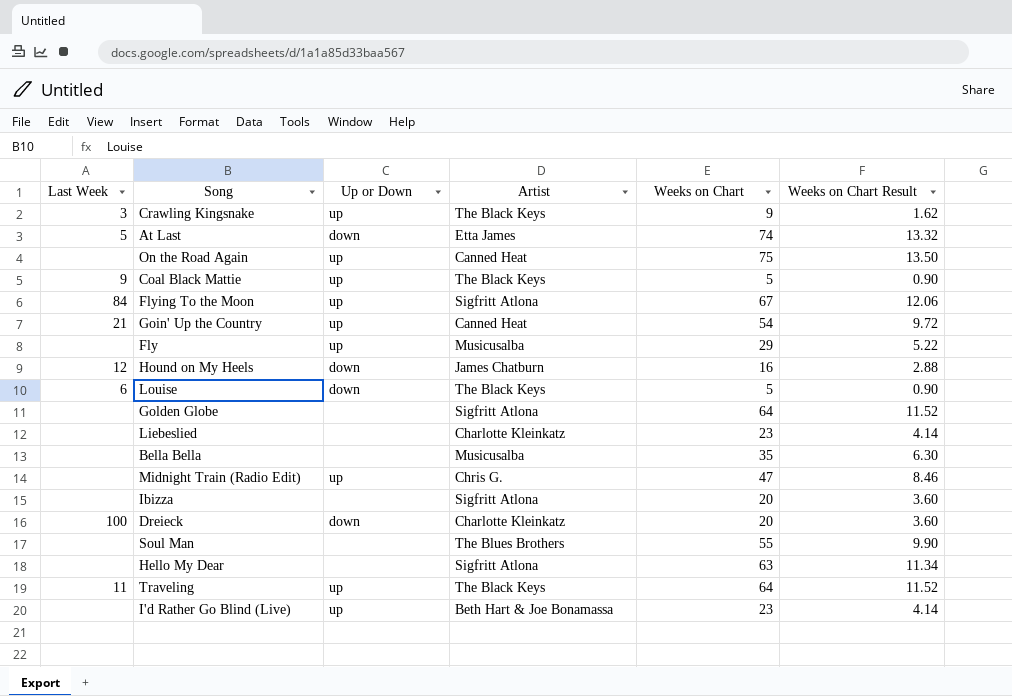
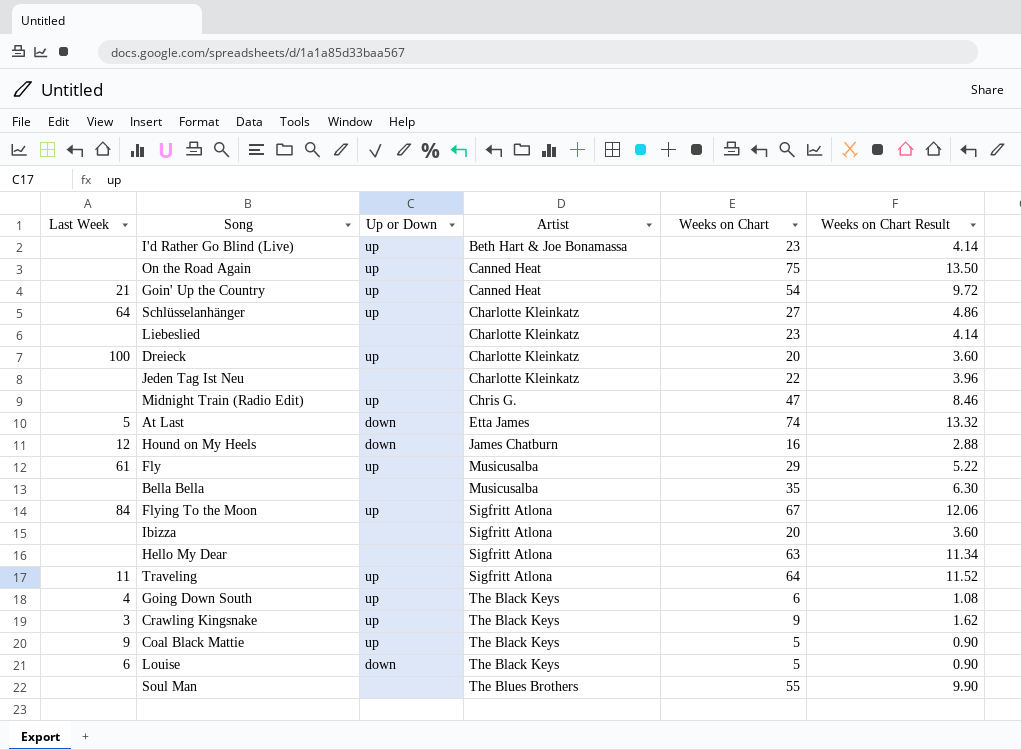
row order: none -> Artist ascending
row Golden Globe: none | none | Sigfritt Atlona | 64 | 11.52 -> none
row Schlüsselanhänger: none -> 64 | up | Charlotte Kleinkatz | 27 | 4.86
Dreieck | Up or Down: down -> up
row Jeden Tag Ist Neu: none -> none | none | Charlotte Kleinkatz | 22 | 3.96
Fly | Last Week: none -> 61
Traveling | Artist: The Black Keys -> Sigfritt Atlona
row Going Down South: none -> 4 | up | The Black Keys | 6 | 1.08

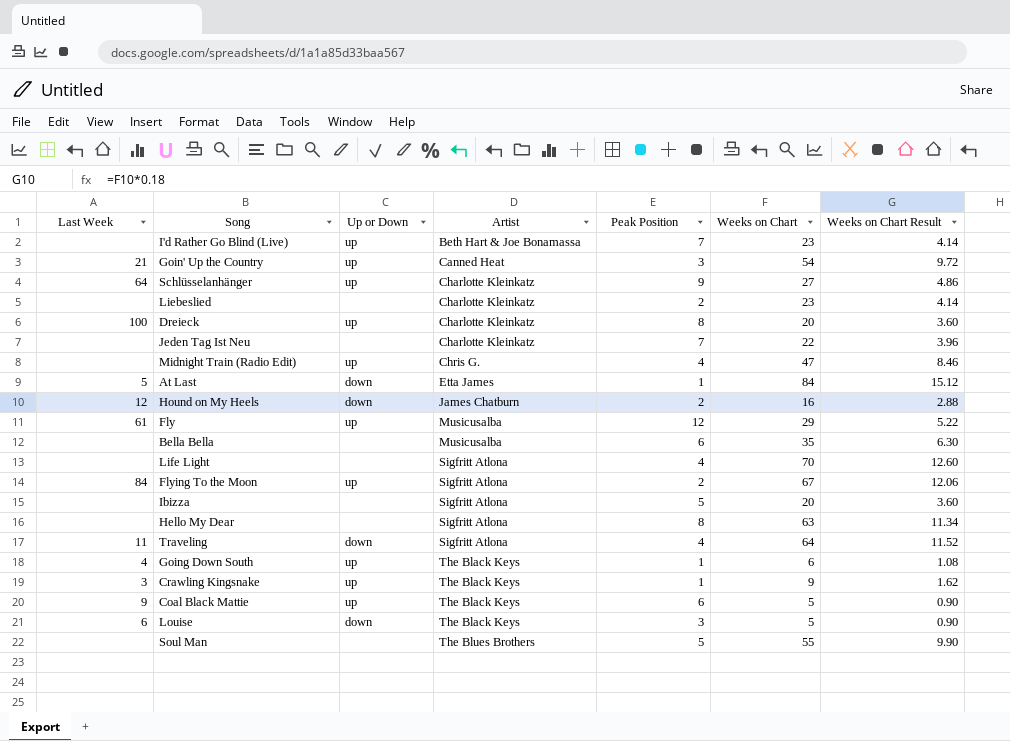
column Peak Position | position: none -> 5
row On the Road Again: none | up | Canned Heat | 75 | 13.50 -> none
At Last | Weeks on Chart: 74 -> 84
At Last | Weeks on Chart Result: 13.32 -> 15.12
row Life Light: none -> none | none | Sigfritt Atlona | 4 | 70 | 12.60
Traveling | Up or Down: up -> down

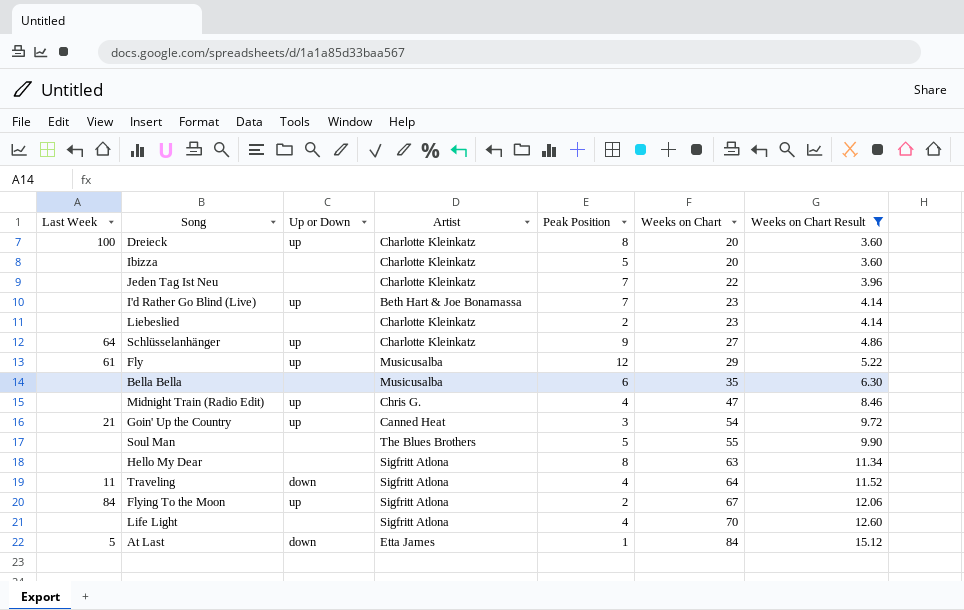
filter: none -> Weeks on Chart Result >= 3.60
row order: Artist ascending -> Weeks on Chart ascending
Ibizza | Artist: Sigfritt Atlona -> Charlotte Kleinkatz

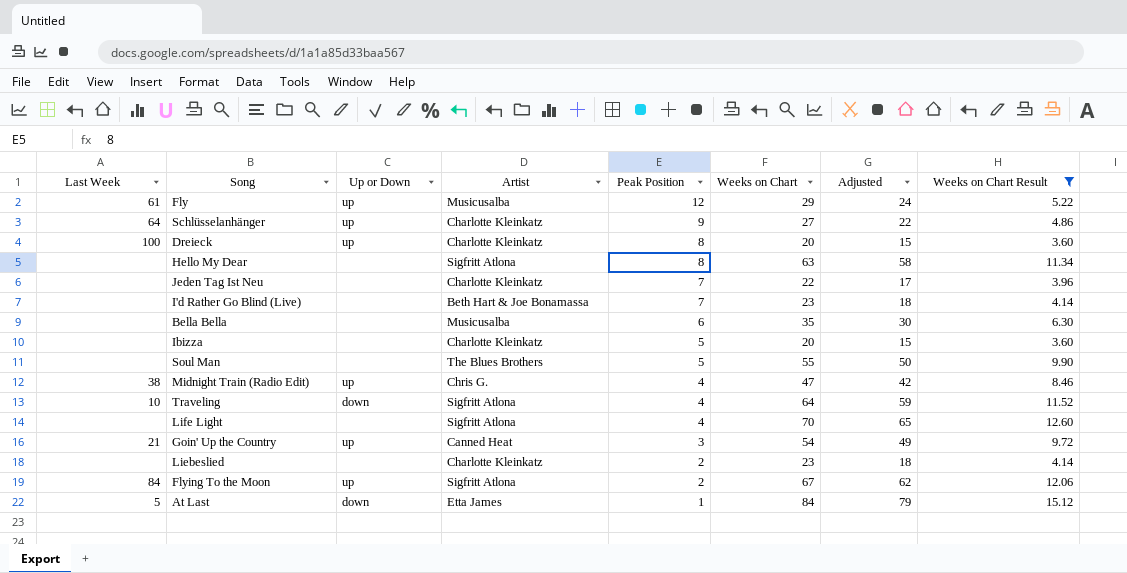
row order: Weeks on Chart ascending -> Peak Position descending
column Adjusted | formula: none -> [Weeks on Chart] - 5
I'd Rather Go Blind (Live) | Up or Down: up -> none
Midnight Train (Radio Edit) | Last Week: none -> 38
Traveling | Last Week: 11 -> 10

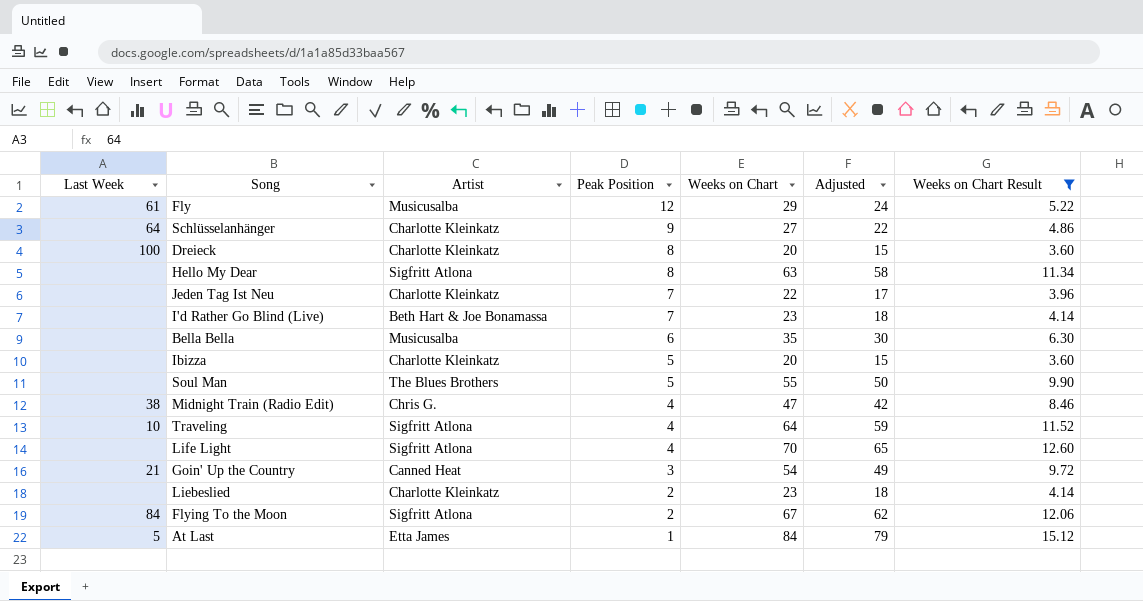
column Up or Down | position: 3 -> none

